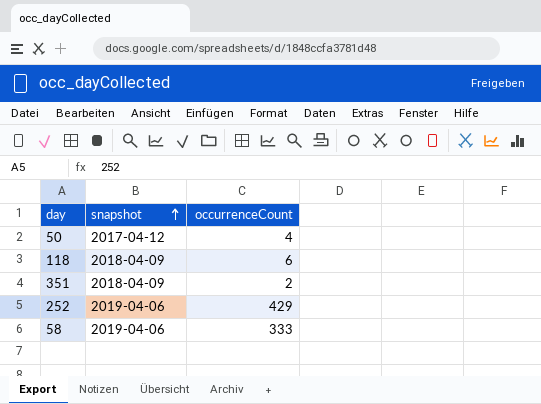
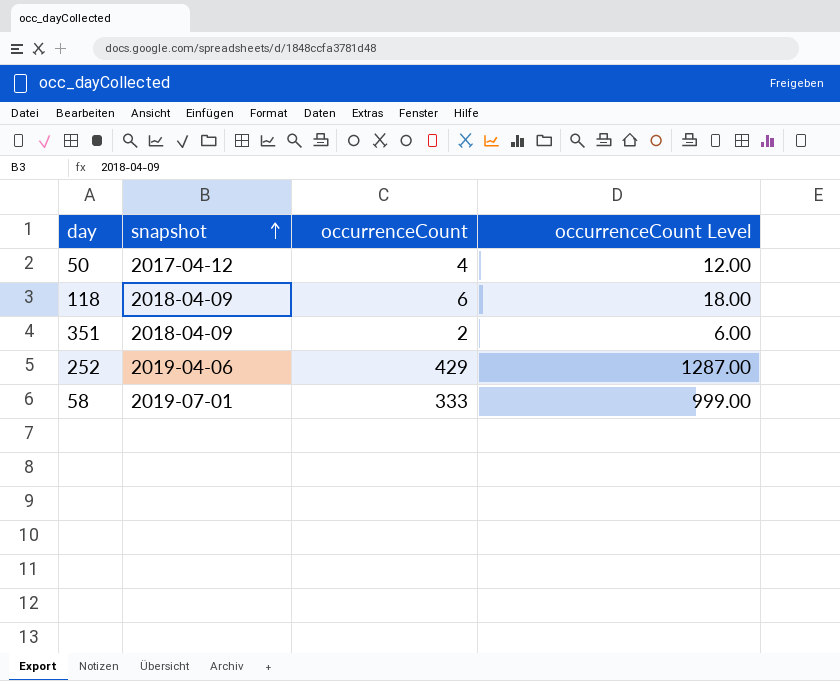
column occurrenceCount Level | formula: none -> [occurrenceCount] * 3
58 | snapshot: 2019-04-06 -> 2019-07-01

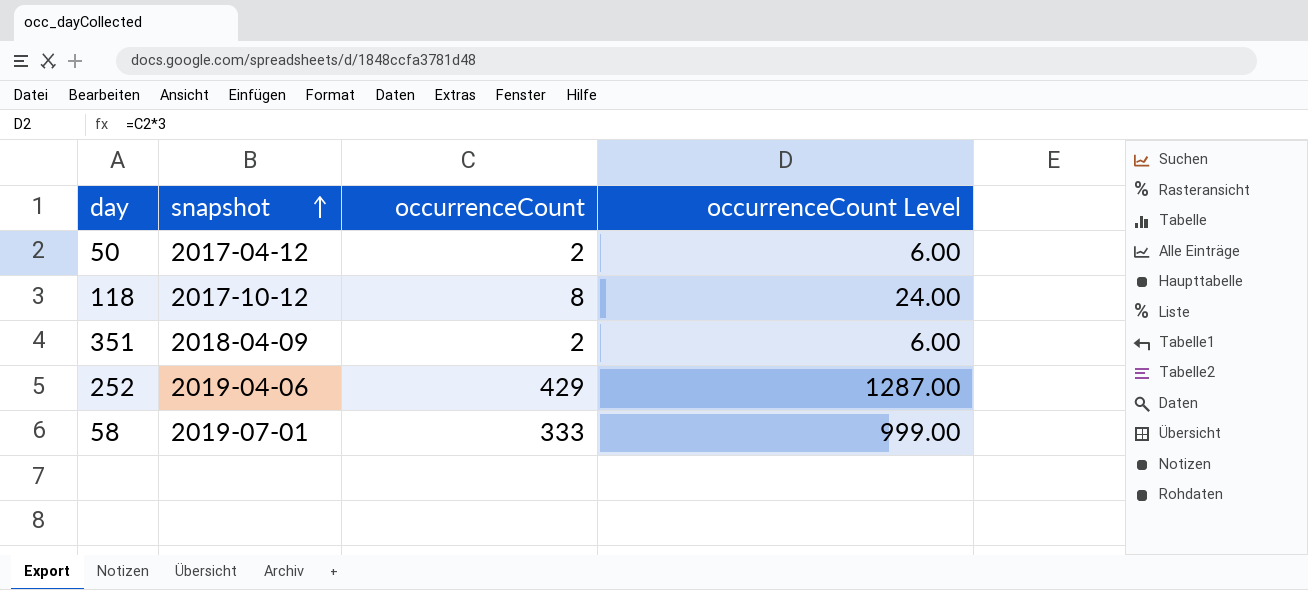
50 | occurrenceCount: 4 -> 2
50 | occurrenceCount Level: 12.00 -> 6.00
118 | snapshot: 2018-04-09 -> 2017-10-12
118 | occurrenceCount: 6 -> 8
118 | occurrenceCount Level: 18.00 -> 24.00

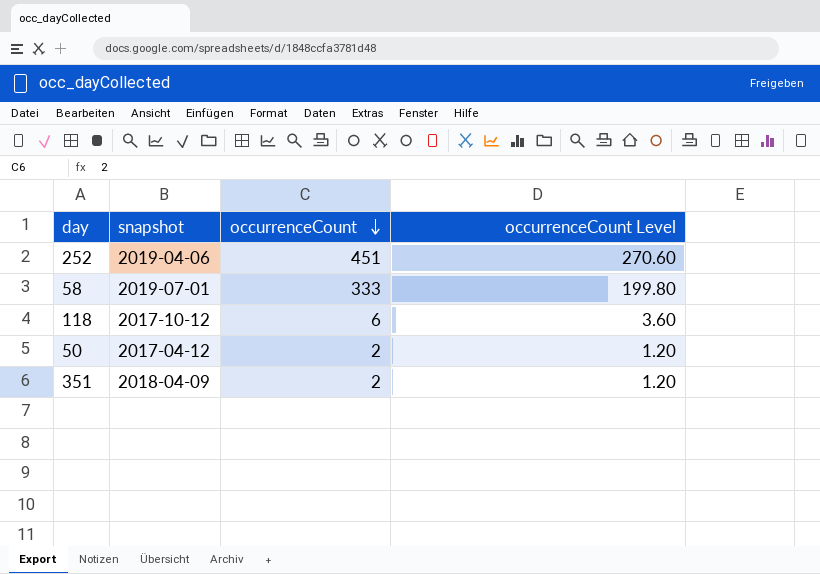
row order: snapshot ascending -> occurrenceCount descending
column occurrenceCount Level | formula: [occurrenceCount] * 3 -> [occurrenceCount] * 0.6
252 | occurrenceCount: 429 -> 451
118 | occurrenceCount: 8 -> 6

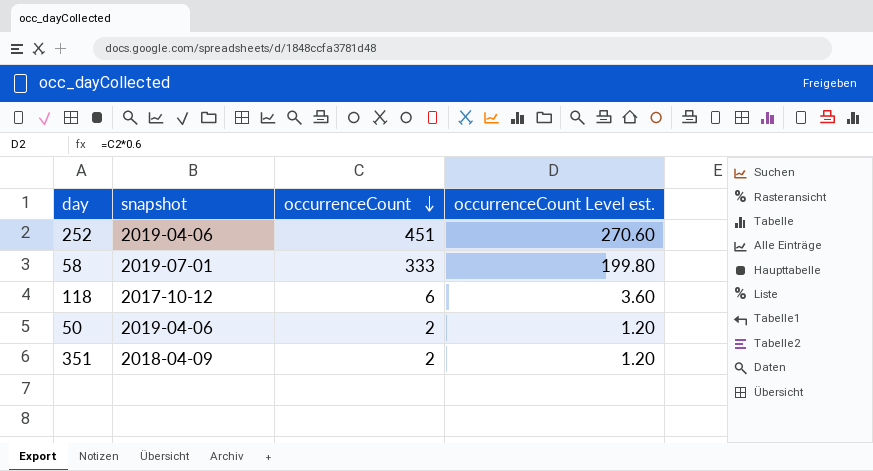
column name: occurrenceCount Level -> occurrenceCount Level est.
50 | snapshot: 2017-04-12 -> 2019-04-06

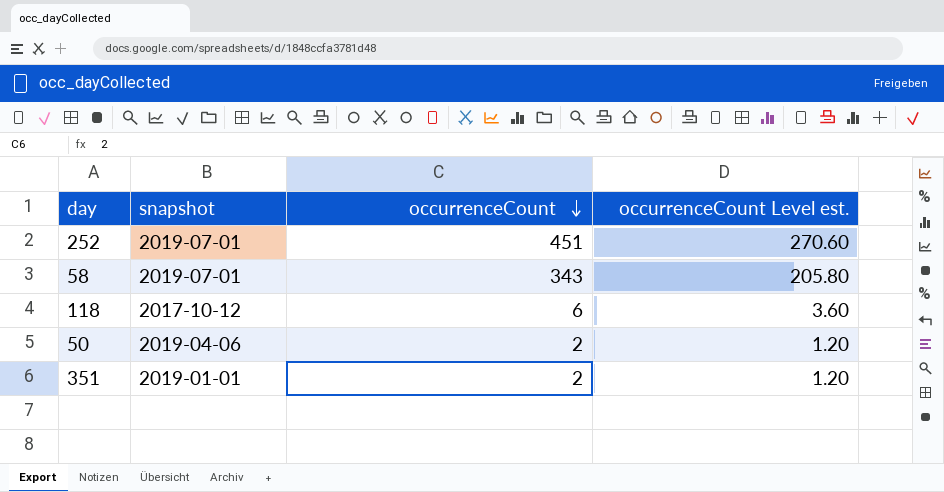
252 | snapshot: 2019-04-06 -> 2019-07-01
58 | occurrenceCount: 333 -> 343
58 | occurrenceCount Level est.: 199.80 -> 205.80
351 | snapshot: 2018-04-09 -> 2019-01-01

